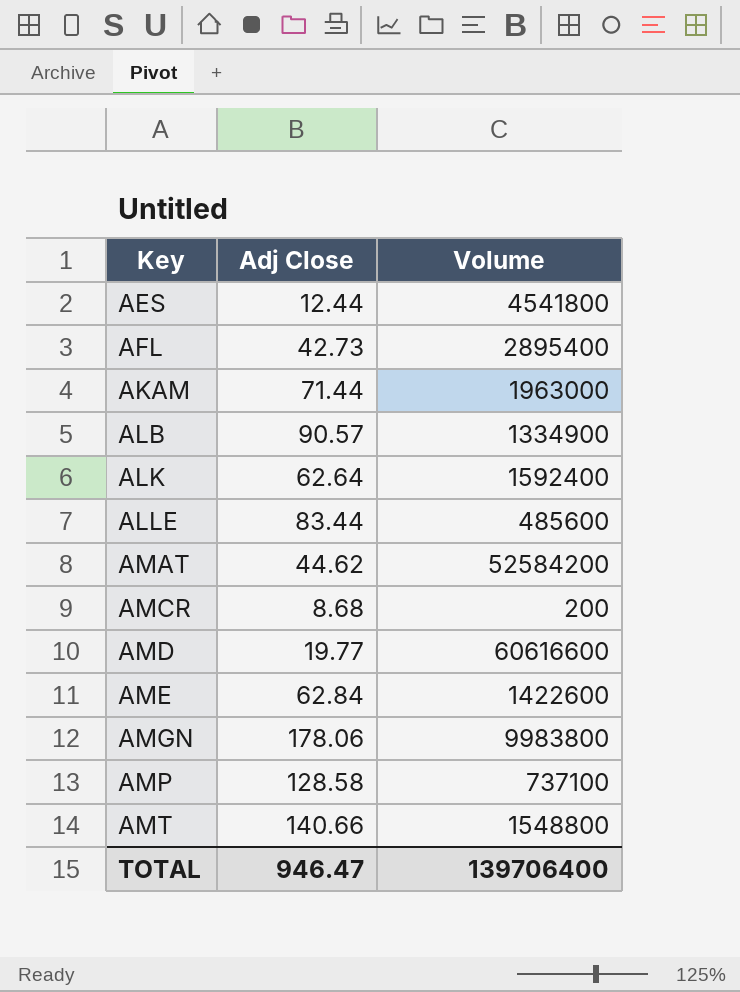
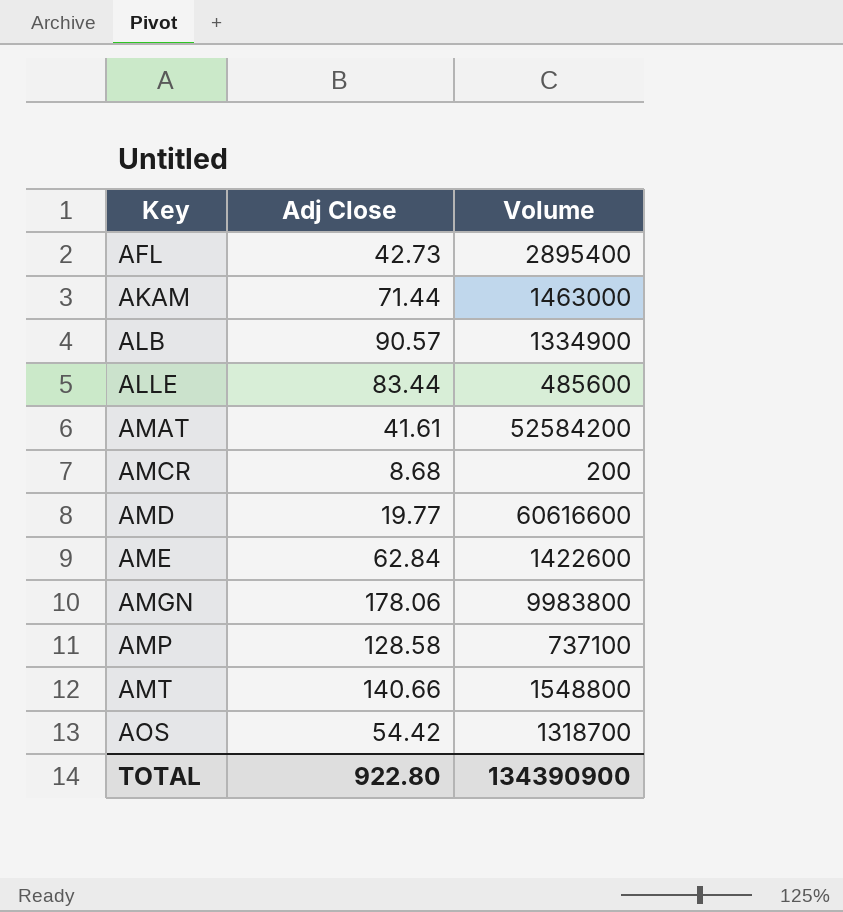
row AES: 12.44 | 4541800 -> none
row ALK: 62.64 | 1592400 -> none
AKAM | Volume: 1963000 -> 1463000
AMAT | Adj Close: 44.62 -> 41.61
row AOS: none -> 54.42 | 1318700
TOTAL | Adj Close: 946.47 -> 922.80
TOTAL | Volume: 139706400 -> 134390900

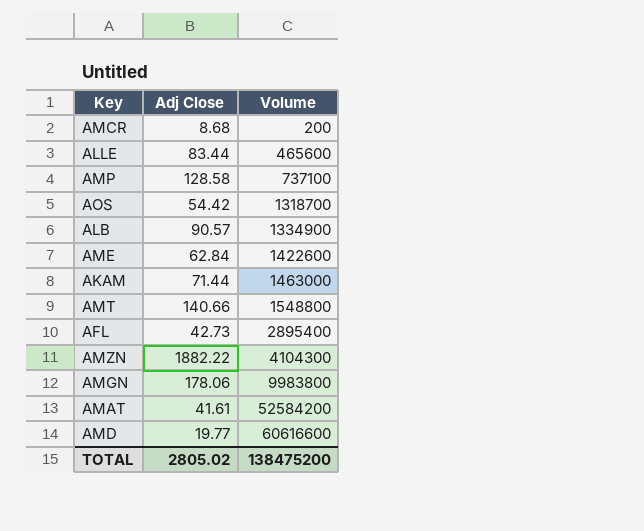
row order: Key ascending -> Volume ascending
ALLE | Volume: 485600 -> 465600
row AMZN: none -> 1882.22 | 4104300
TOTAL | Adj Close: 922.80 -> 2805.02
TOTAL | Volume: 134390900 -> 138475200

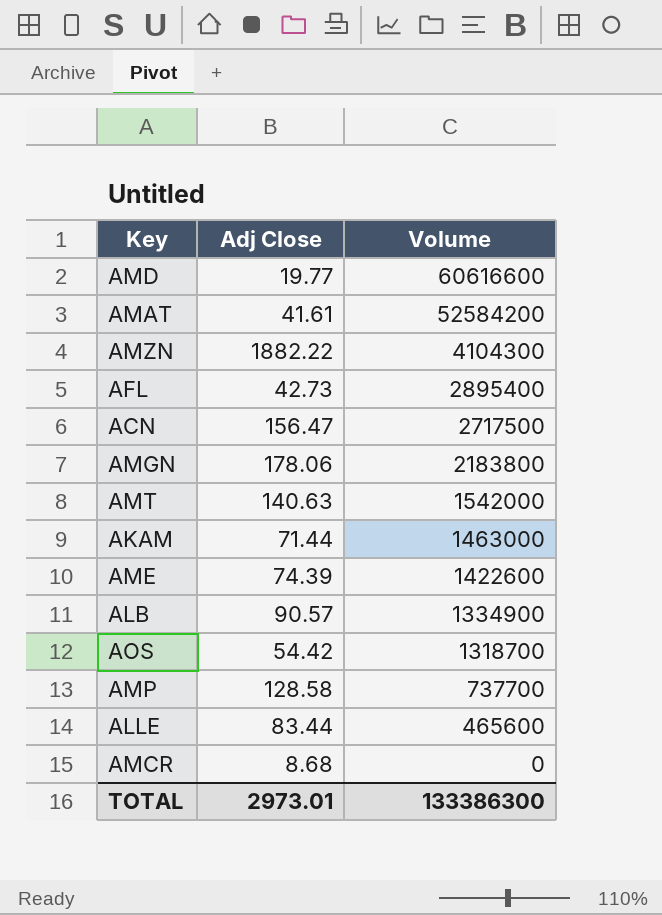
row order: Volume ascending -> Volume descending
row ACN: none -> 156.47 | 2717500
AMGN | Volume: 9983800 -> 2183800
AMT | Adj Close: 140.66 -> 140.63
AMT | Volume: 1548800 -> 1542000
AME | Adj Close: 62.84 -> 74.39
AMP | Volume: 737100 -> 737700
AMCR | Volume: 200 -> 0
TOTAL | Adj Close: 2805.02 -> 2973.01
TOTAL | Volume: 138475200 -> 133386300

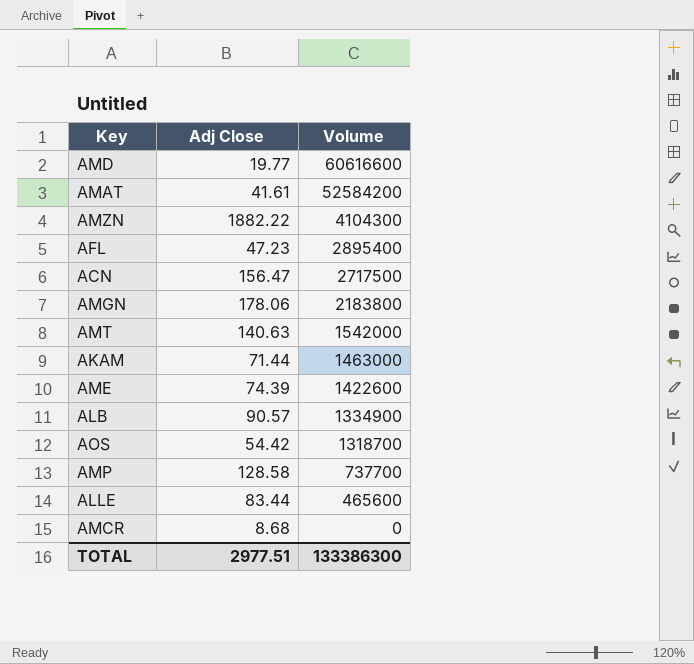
AFL | Adj Close: 42.73 -> 47.23
TOTAL | Adj Close: 2973.01 -> 2977.51

